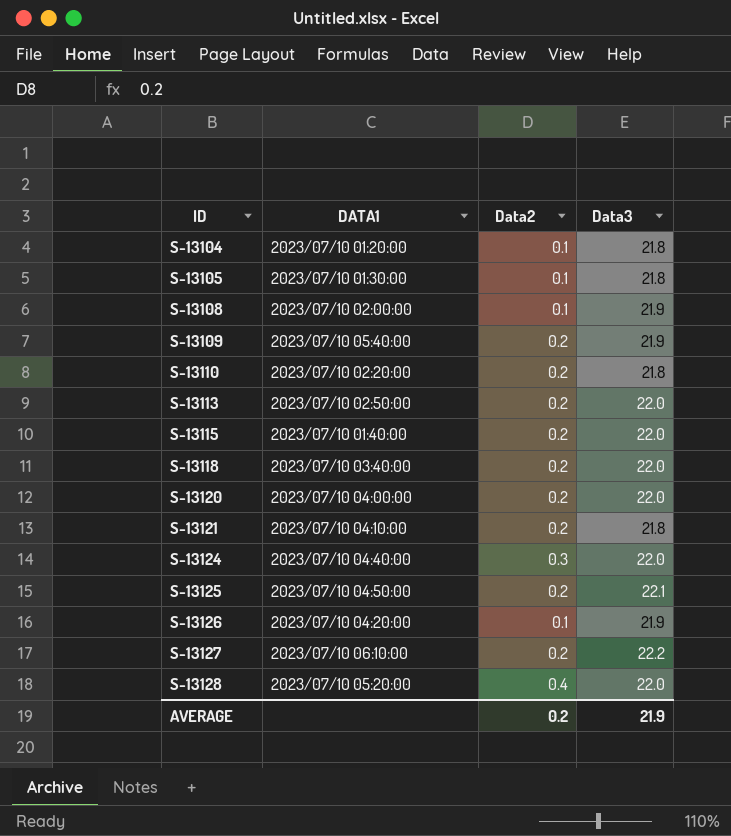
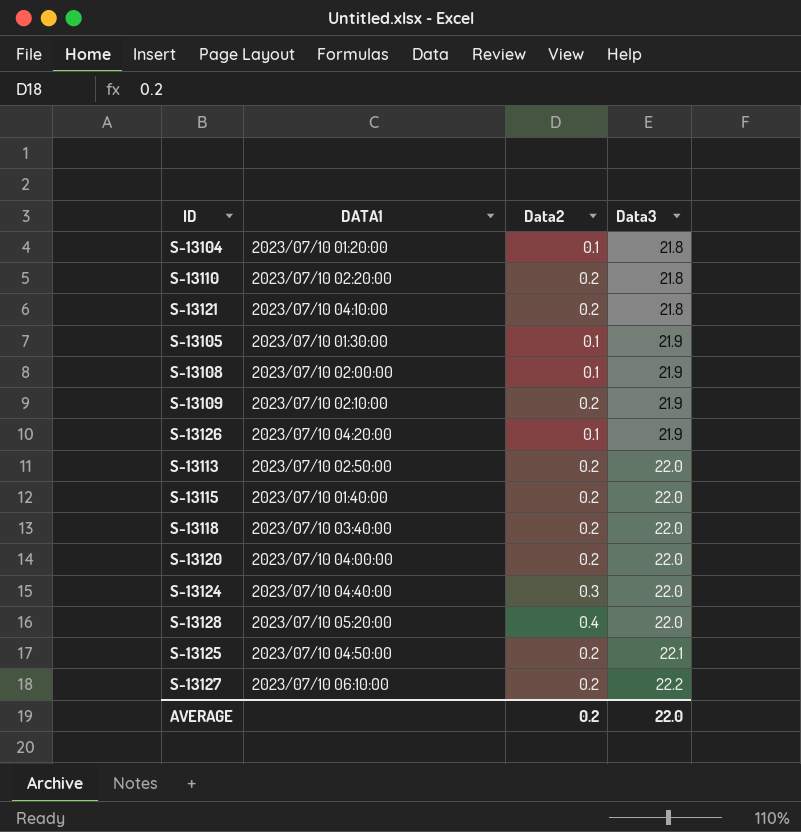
row order: ID ascending -> Data3 ascending
S-13105 | Data3: 21.8 -> 21.9
S-13109 | DATA1: 2023/07/10 05:40:00 -> 2023/07/10 02:10:00
AVERAGE | Data3: 21.9 -> 22.0

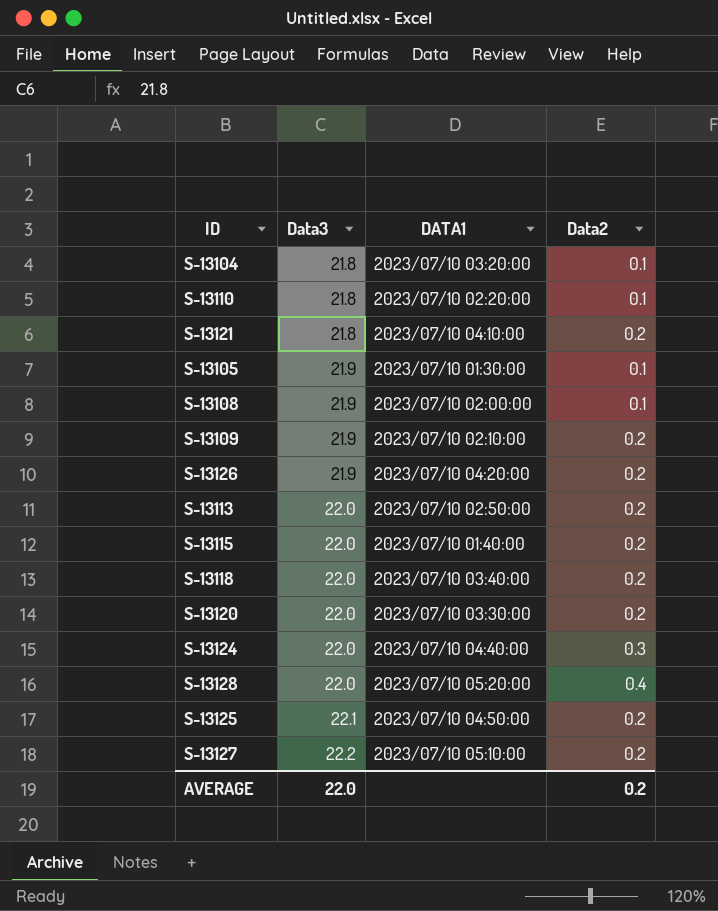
column Data3 | position: 4 -> 2
S-13104 | DATA1: 2023/07/10 01:20:00 -> 2023/07/10 03:20:00
S-13110 | Data2: 0.2 -> 0.1
S-13126 | Data2: 0.1 -> 0.2
S-13120 | DATA1: 2023/07/10 04:00:00 -> 2023/07/10 03:30:00
S-13127 | DATA1: 2023/07/10 06:10:00 -> 2023/07/10 05:10:00

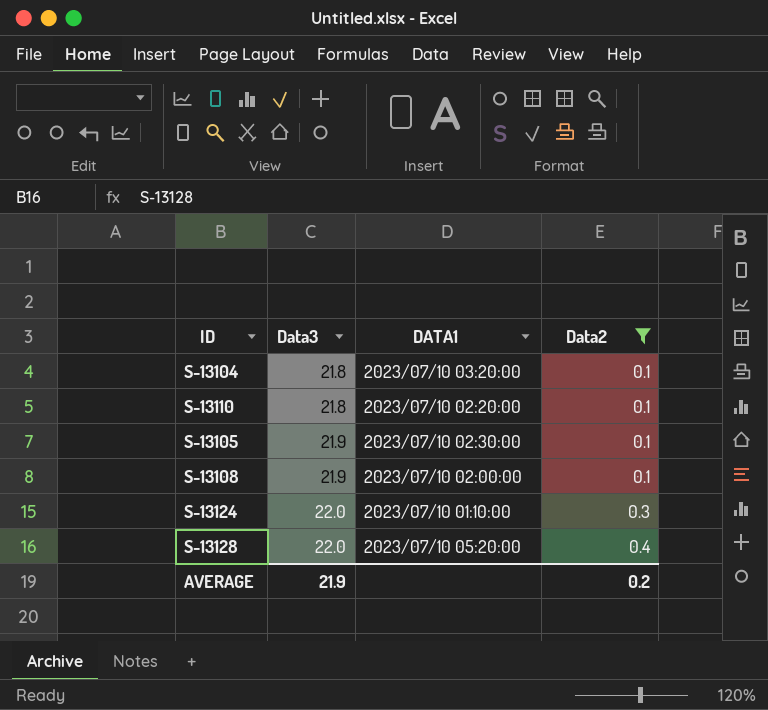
filter: none -> Data2 != 0.2
S-13105 | DATA1: 2023/07/10 01:30:00 -> 2023/07/10 02:30:00
S-13124 | DATA1: 2023/07/10 04:40:00 -> 2023/07/10 01:10:00
AVERAGE | Data3: 22.0 -> 21.9

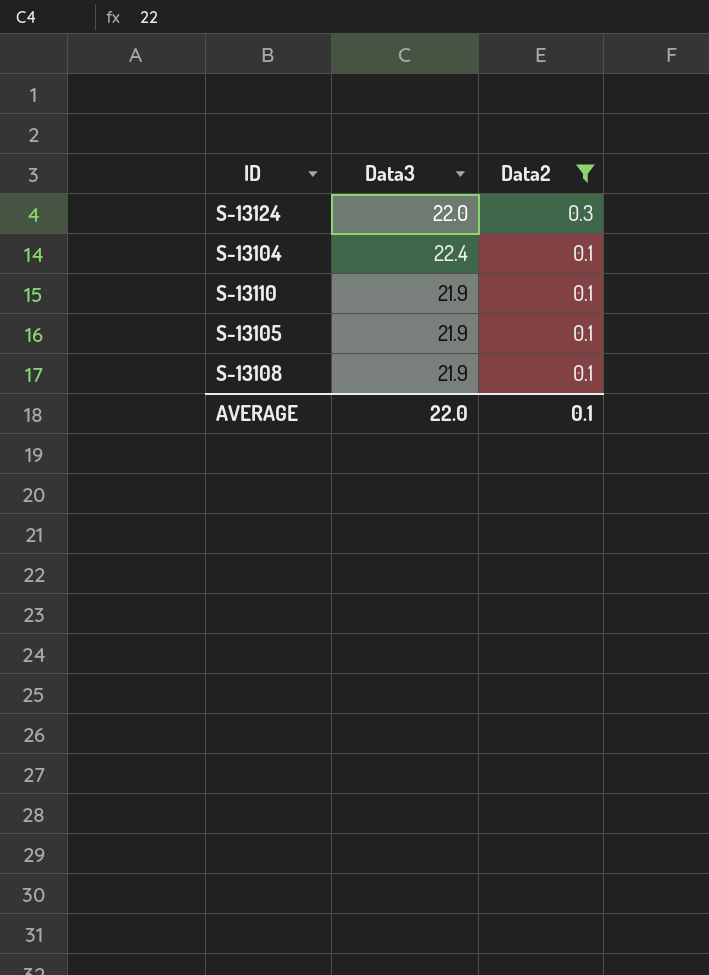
row order: Data3 ascending -> Data2 descending
column DATA1 | position: 3 -> none
row S-13128: 22.0 | 2023/07/10 05:20:00 | 0.4 -> none
S-13104 | Data3: 21.8 -> 22.4
S-13110 | Data3: 21.8 -> 21.9
AVERAGE | Data3: 21.9 -> 22.0
AVERAGE | Data2: 0.2 -> 0.1

